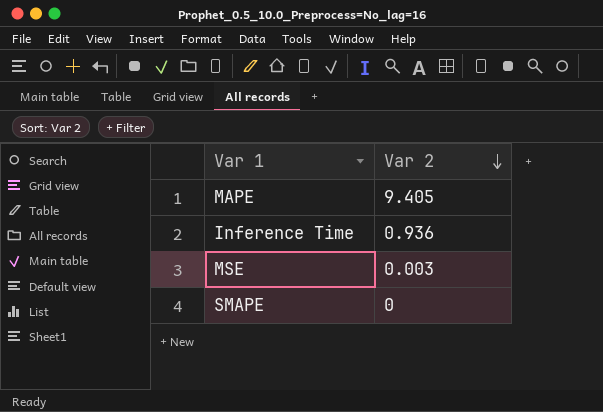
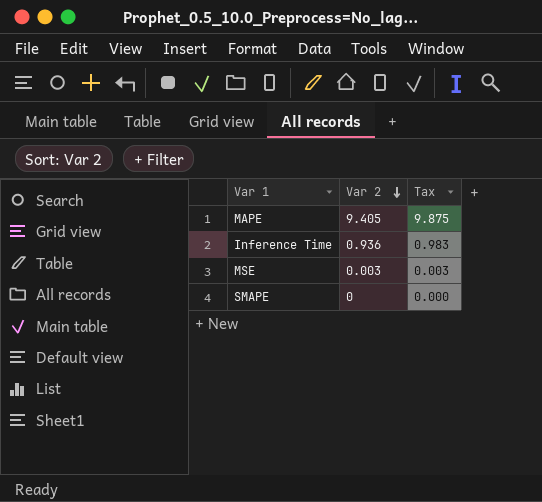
column Tax | formula: none -> [Var 2] * 1.05

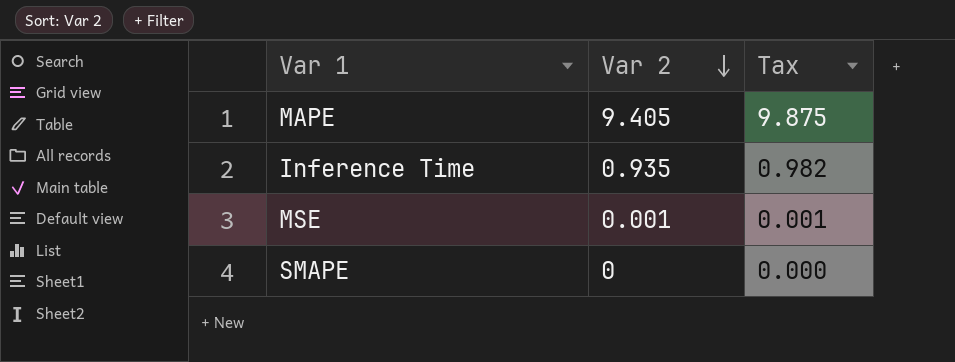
Inference Time | Var 2: 0.936 -> 0.935
Inference Time | Tax: 0.983 -> 0.982
MSE | Var 2: 0.003 -> 0.001
MSE | Tax: 0.003 -> 0.001

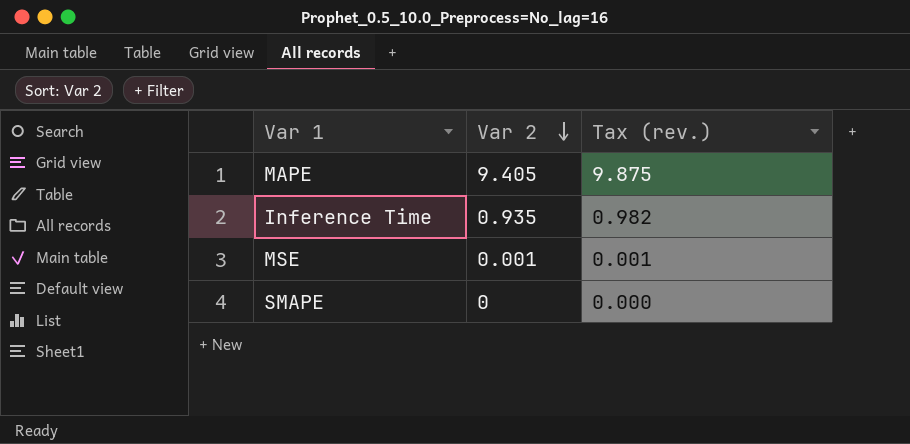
column name: Tax -> Tax (rev.)

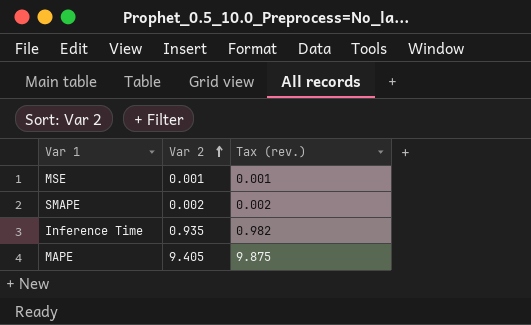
row order: Var 2 descending -> Var 2 ascending
SMAPE | Var 2: 0 -> 0.002
SMAPE | Tax (rev.): 0.000 -> 0.002

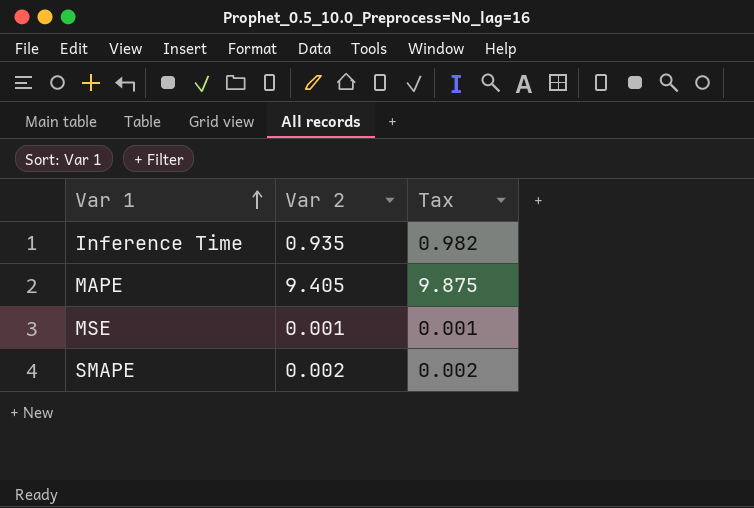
row order: Var 2 ascending -> Var 1 ascending
column name: Tax (rev.) -> Tax

